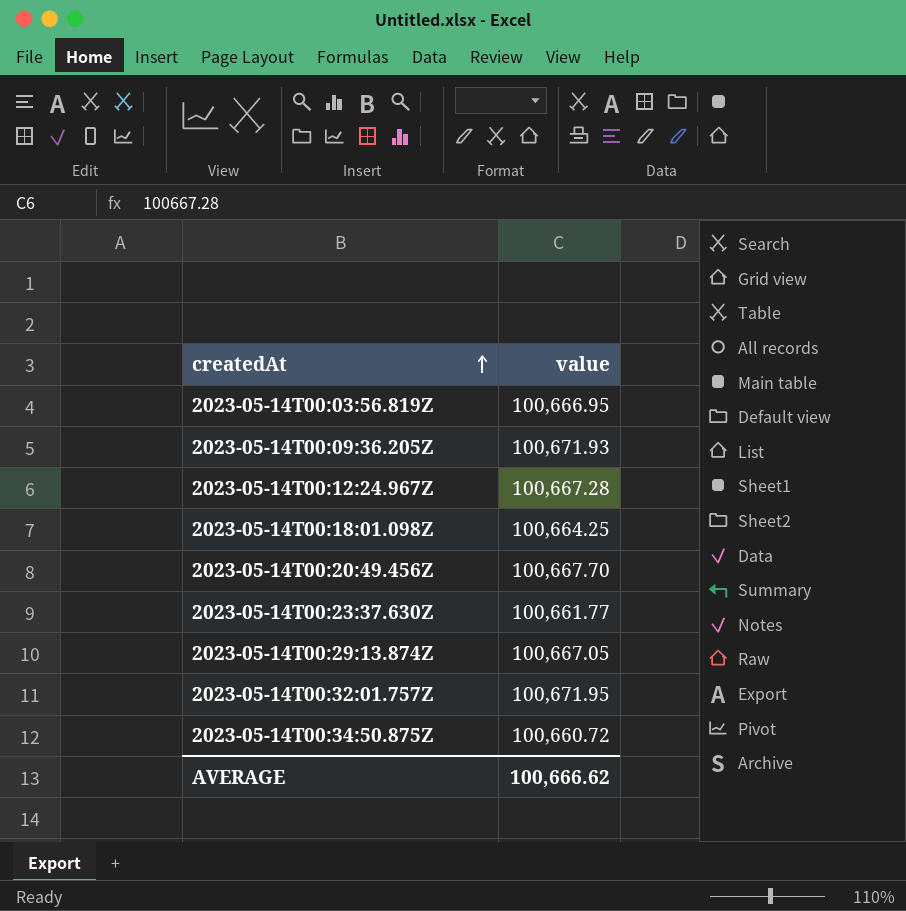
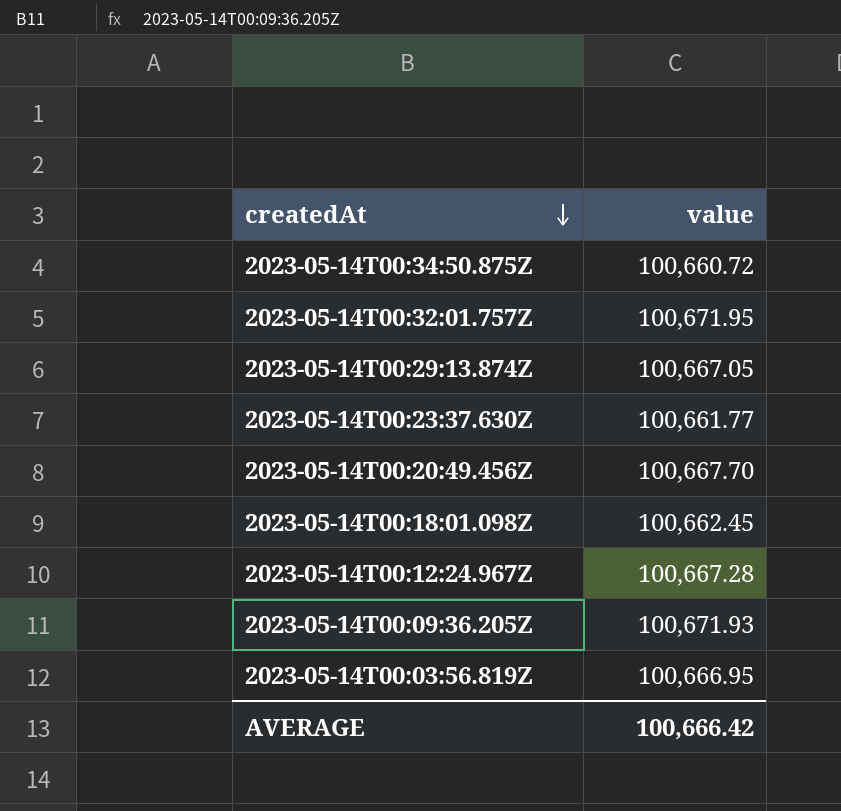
row order: createdAt ascending -> createdAt descending
2023-05-14T00:18:01.098Z | value: 100,664.25 -> 100,662.45
AVERAGE | value: 100,666.62 -> 100,666.42

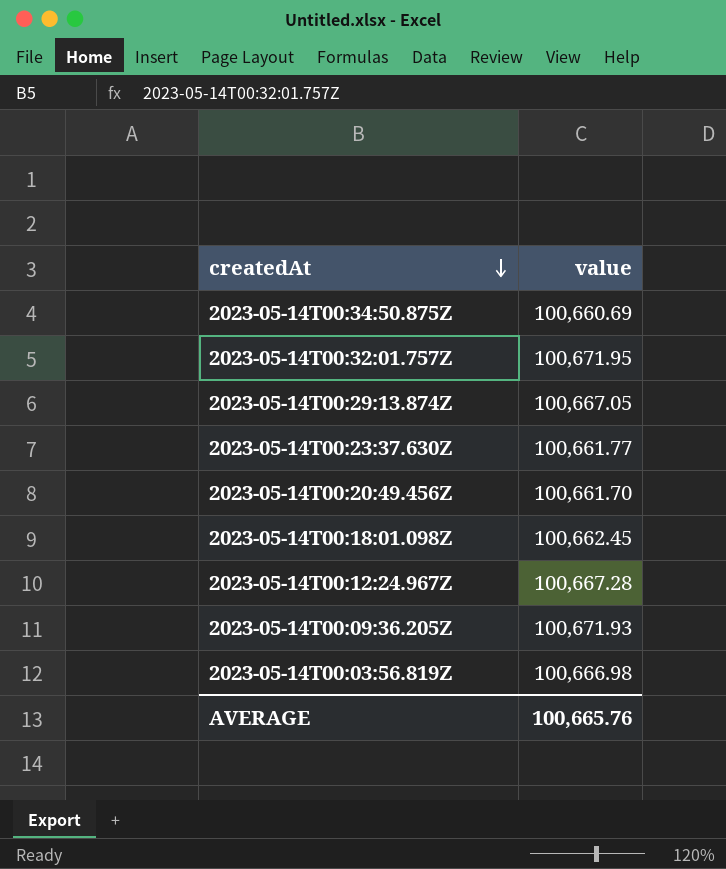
2023-05-14T00:34:50.875Z | value: 100,660.72 -> 100,660.69
2023-05-14T00:20:49.456Z | value: 100,667.70 -> 100,661.70
2023-05-14T00:03:56.819Z | value: 100,666.95 -> 100,666.98
AVERAGE | value: 100,666.42 -> 100,665.76

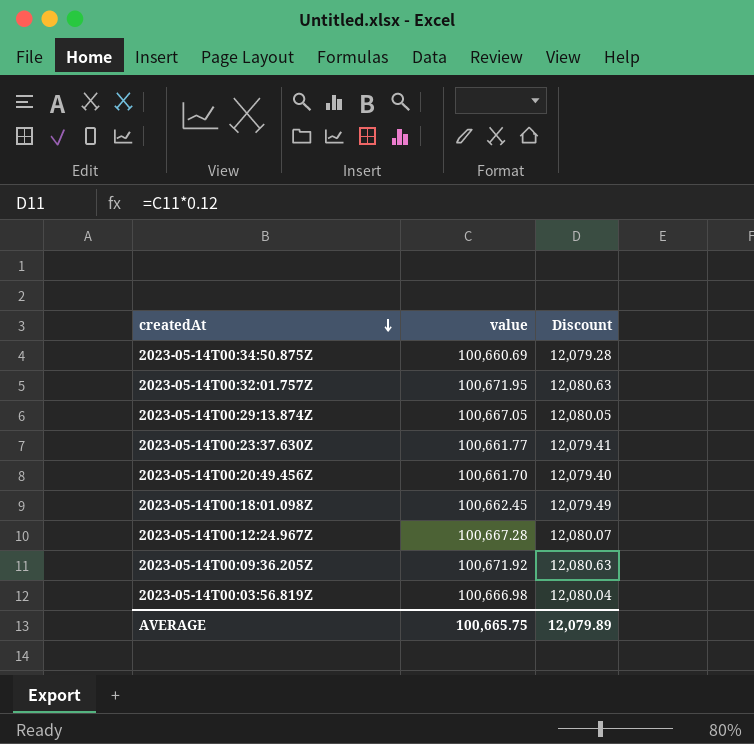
column Discount | formula: none -> [value] * 0.12
2023-05-14T00:09:36.205Z | value: 100,671.93 -> 100,671.92
AVERAGE | value: 100,665.76 -> 100,665.75

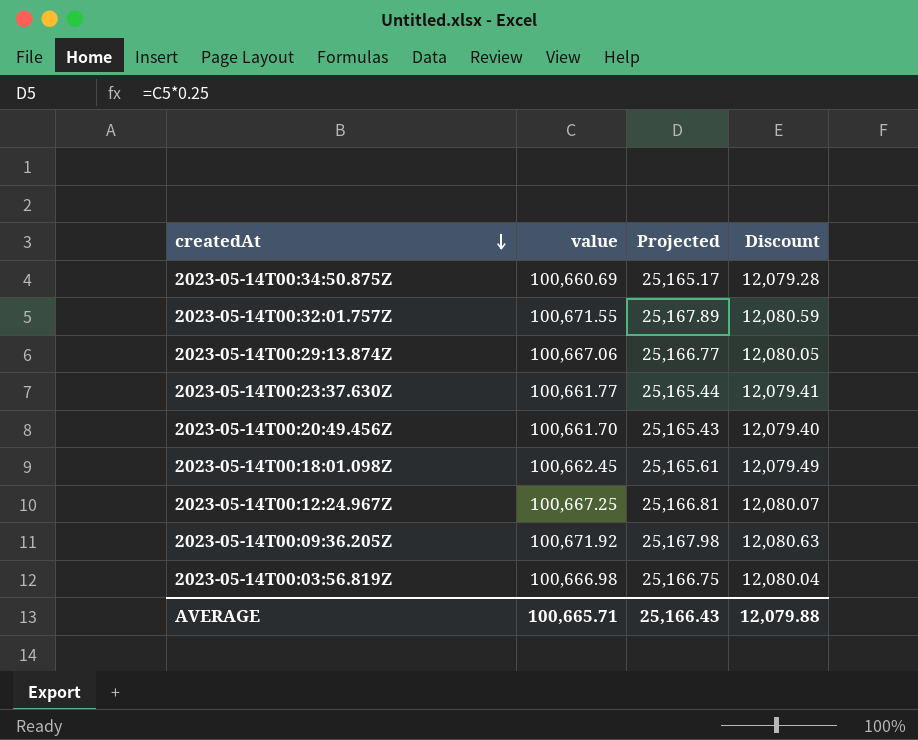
column Projected | formula: none -> [value] * 0.25
2023-05-14T00:32:01.757Z | value: 100,671.95 -> 100,671.55
2023-05-14T00:32:01.757Z | Discount: 12,080.63 -> 12,080.59
2023-05-14T00:29:13.874Z | value: 100,667.05 -> 100,667.06
2023-05-14T00:12:24.967Z | value: 100,667.28 -> 100,667.25
AVERAGE | value: 100,665.75 -> 100,665.71
AVERAGE | Discount: 12,079.89 -> 12,079.88

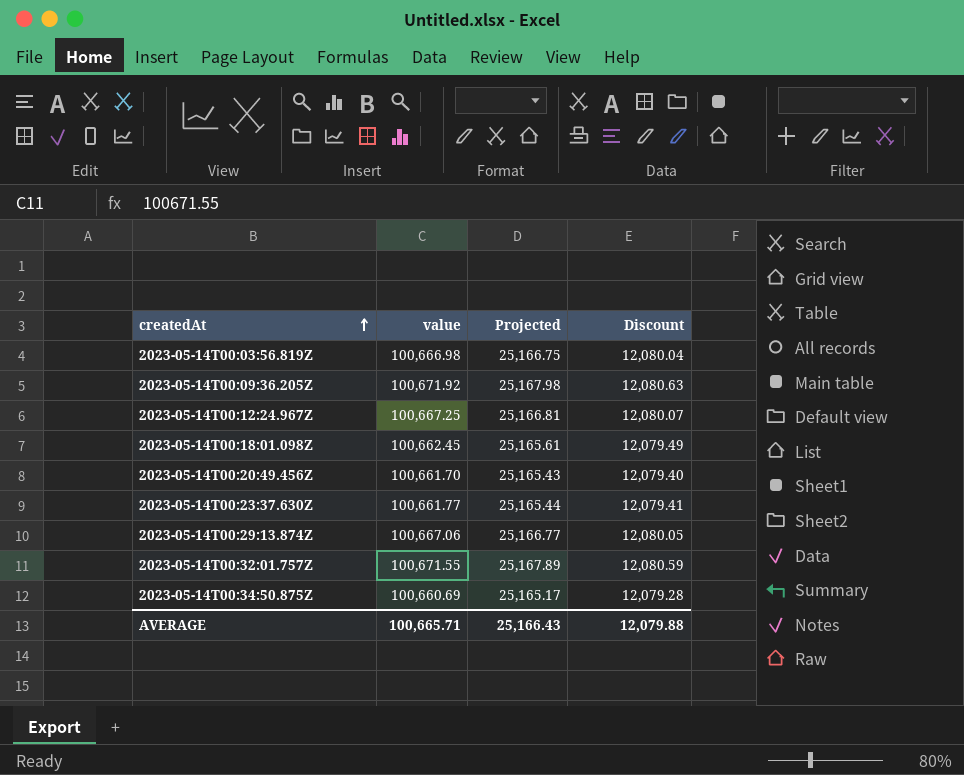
row order: createdAt descending -> createdAt ascending

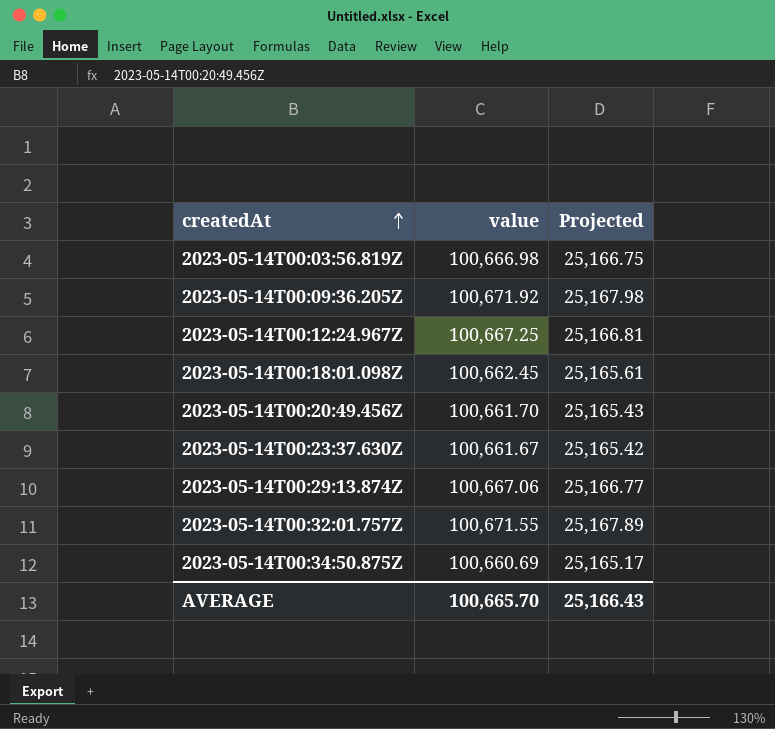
column Discount | formula: [value] * 0.12 -> none
2023-05-14T00:23:37.630Z | value: 100,661.77 -> 100,661.67
2023-05-14T00:23:37.630Z | Projected: 25,165.44 -> 25,165.42
AVERAGE | value: 100,665.71 -> 100,665.70

